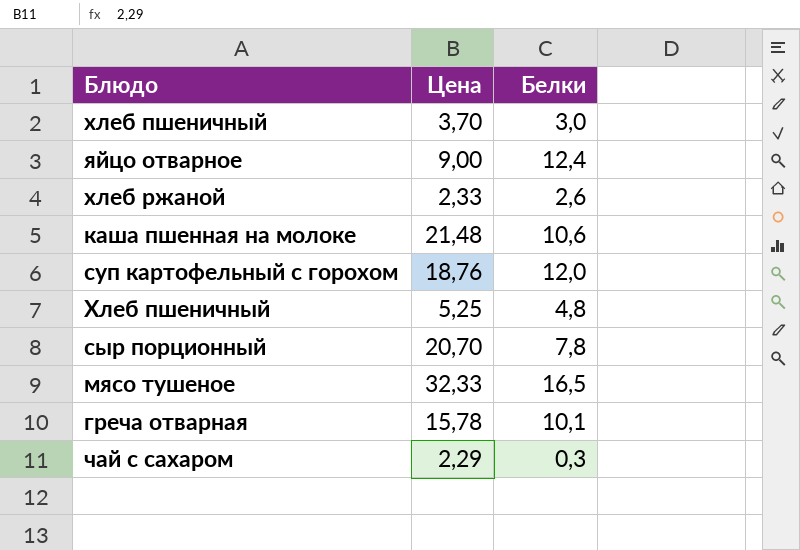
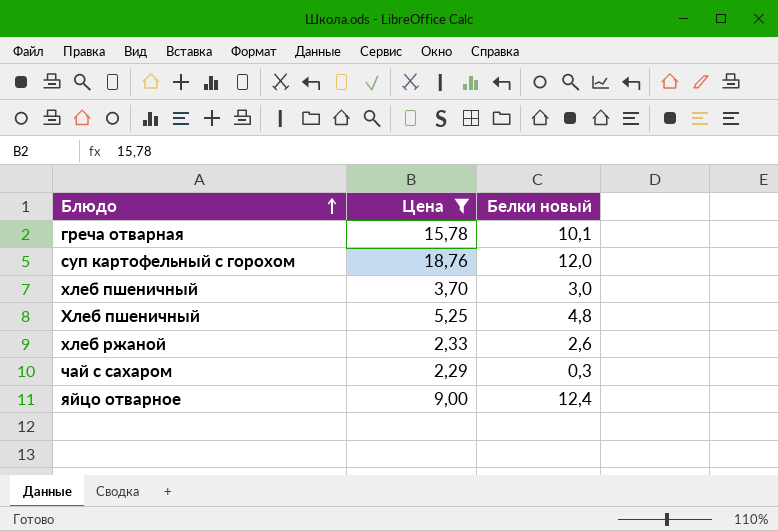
filter: none -> Цена <= 18,76
row order: none -> Блюдо ascending
column name: Белки -> Белки новый

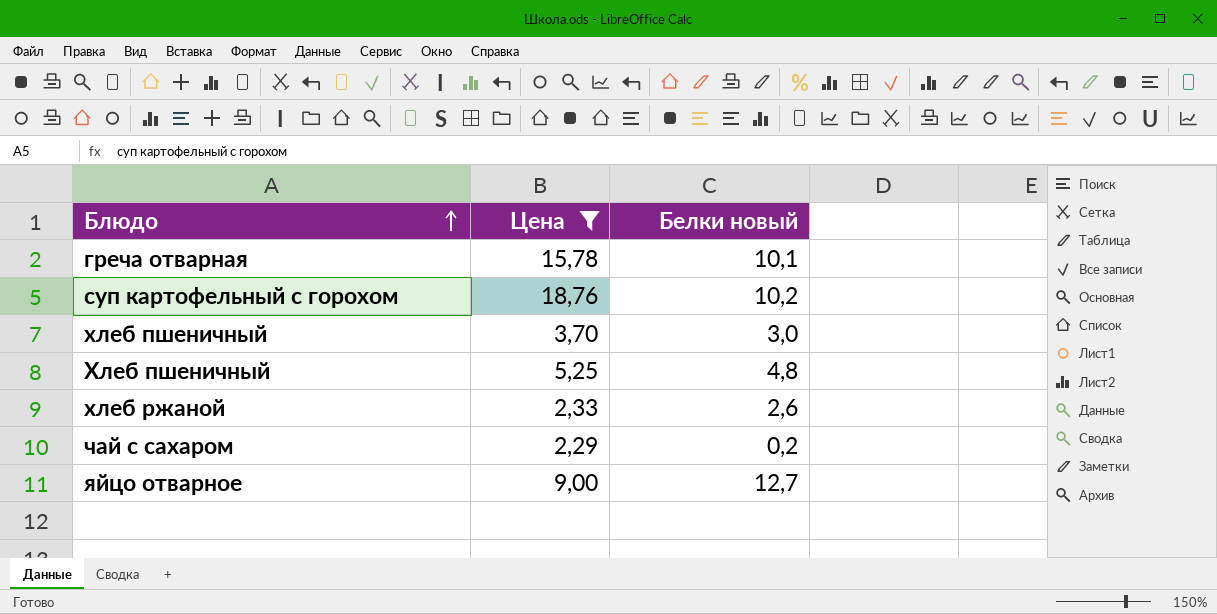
суп картофельный с горохом | Белки новый: 12,0 -> 10,2
чай с сахаром | Белки новый: 0,3 -> 0,2
яйцо отварное | Белки новый: 12,4 -> 12,7

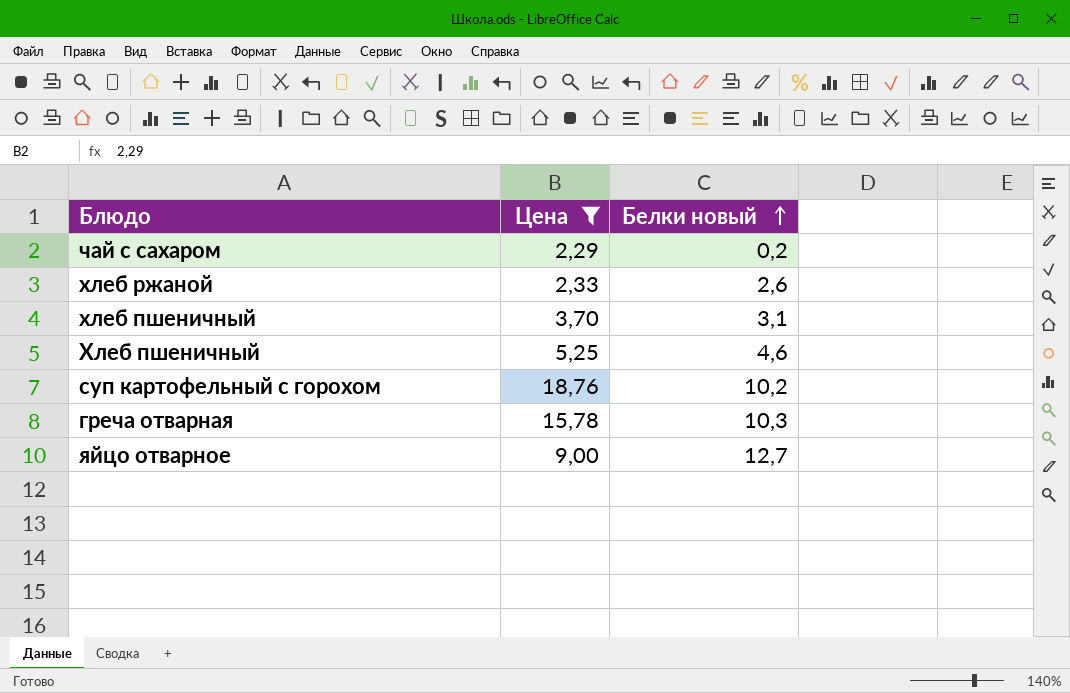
row order: Блюдо ascending -> Белки новый ascending
хлеб пшеничный | Белки новый: 3,0 -> 3,1
Хлеб пшеничный | Белки новый: 4,8 -> 4,6
греча отварная | Белки новый: 10,1 -> 10,3

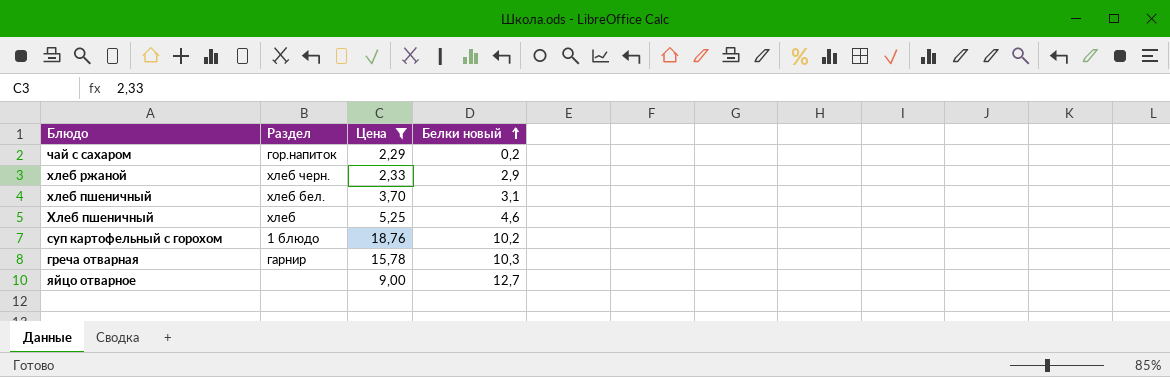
column Раздел | position: none -> 2
хлеб ржаной | Белки новый: 2,6 -> 2,9

